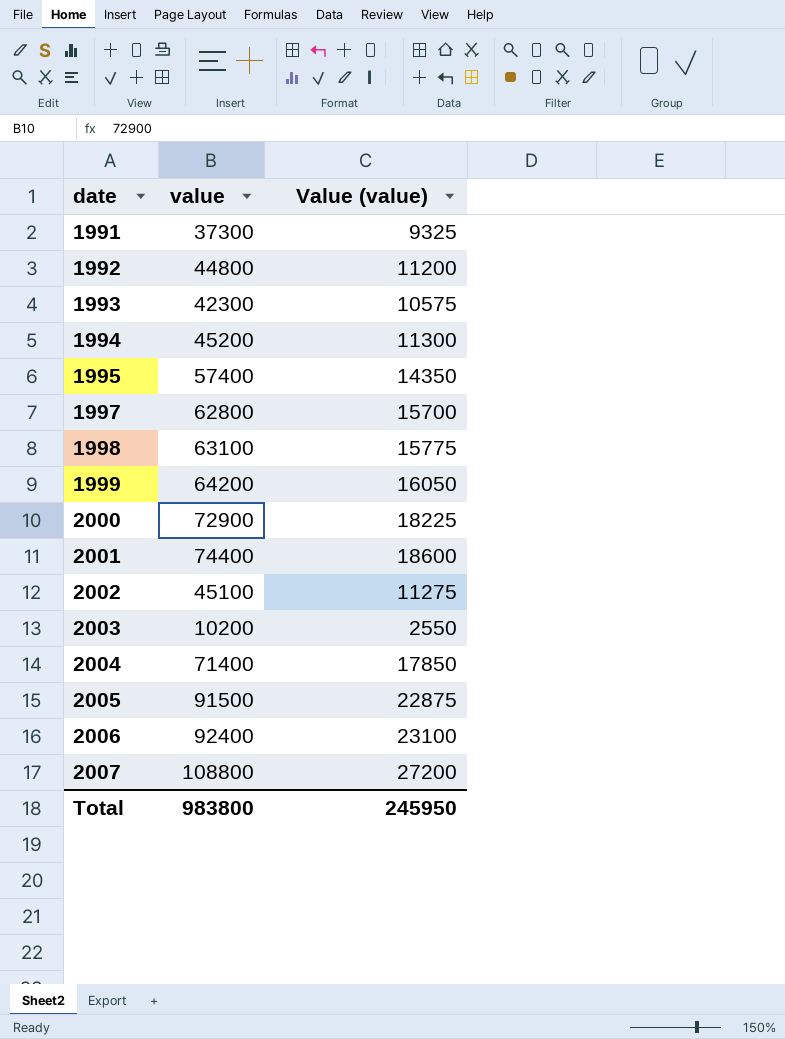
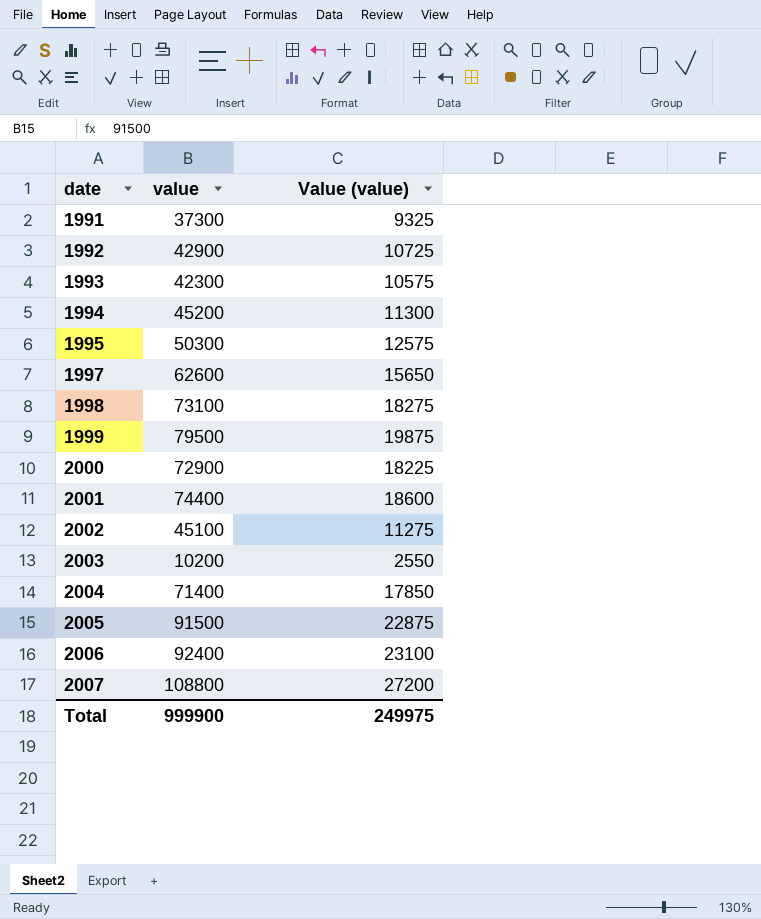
1992 | value: 44800 -> 42900
1992 | Value (value): 11200 -> 10725
1995 | value: 57400 -> 50300
1995 | Value (value): 14350 -> 12575
1997 | value: 62800 -> 62600
1997 | Value (value): 15700 -> 15650
1998 | value: 63100 -> 73100
1998 | Value (value): 15775 -> 18275
1999 | value: 64200 -> 79500
1999 | Value (value): 16050 -> 19875
Total | value: 983800 -> 999900
Total | Value (value): 245950 -> 249975

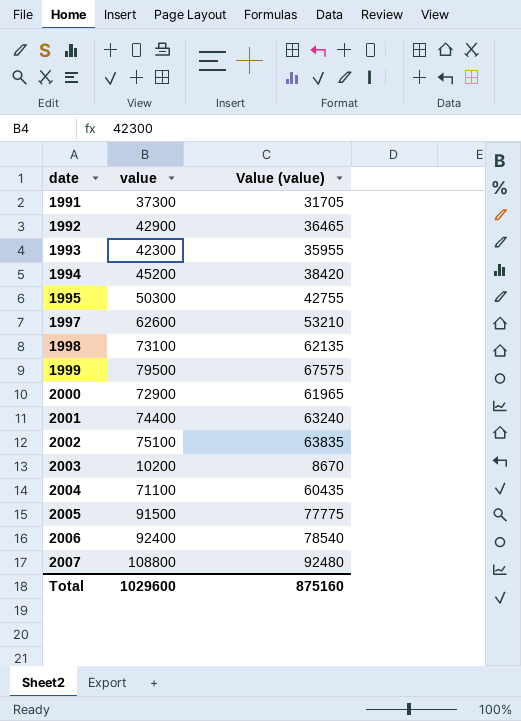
column Value (value) | formula: [value] * 0.25 -> [value] * 0.85
2002 | value: 45100 -> 75100
2004 | value: 71400 -> 71100
Total | value: 999900 -> 1029600
Total | Value (value): 249975 -> 875160

